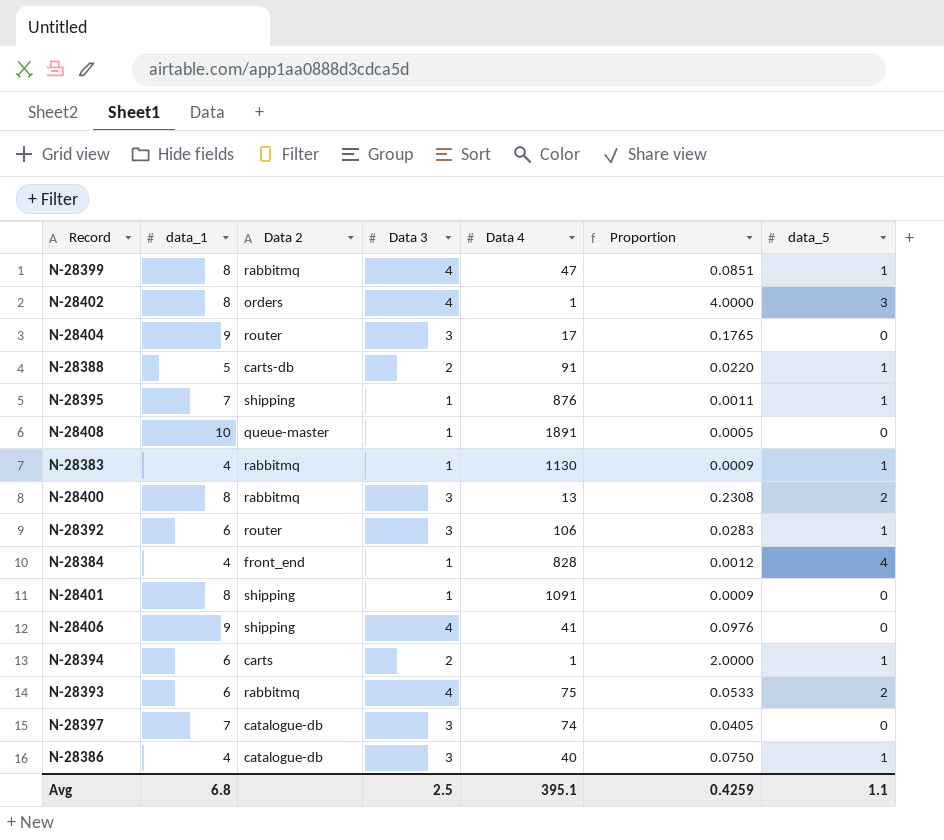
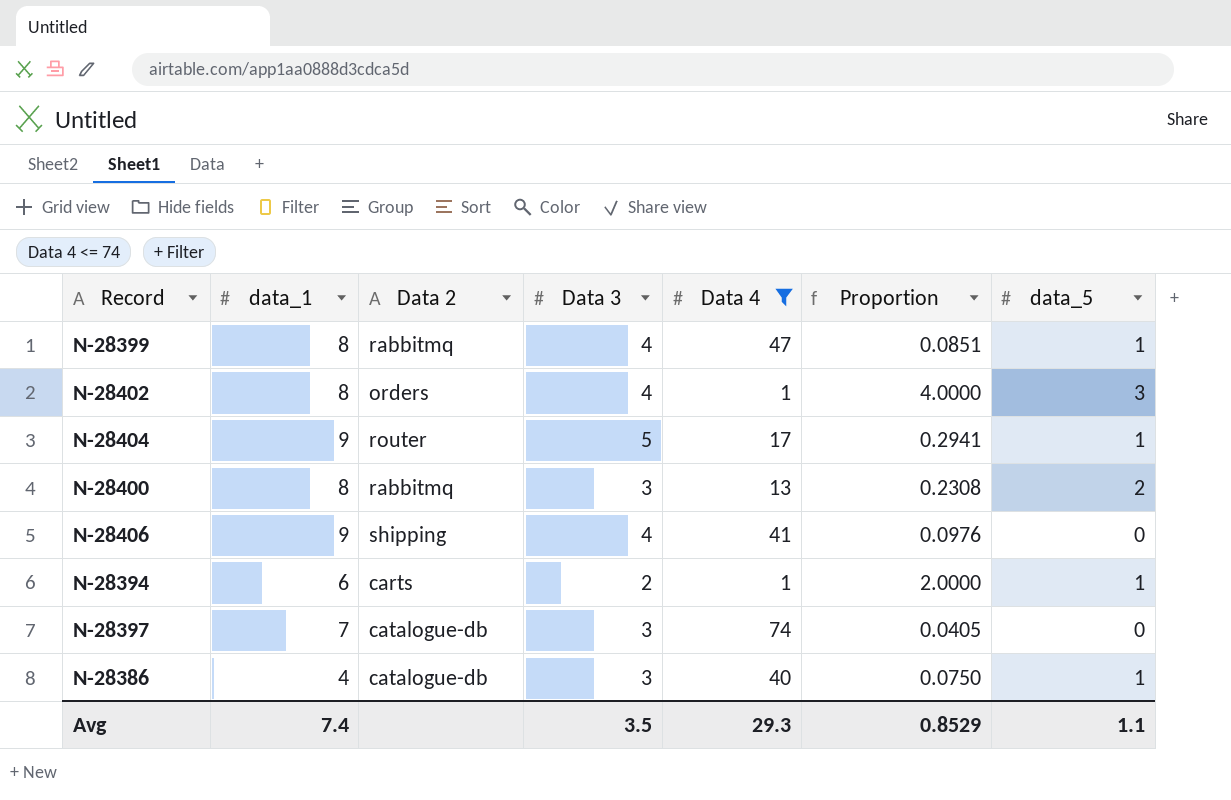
filter: none -> Data 4 <= 74
N-28404 | Data 3: 3 -> 5
N-28404 | Proportion: 0.1765 -> 0.2941
N-28404 | data_5: 0 -> 1
Avg | data_1: 6.8 -> 7.4
Avg | Data 3: 2.5 -> 3.5
Avg | Data 4: 395.1 -> 29.3
Avg | Proportion: 0.4259 -> 0.8529

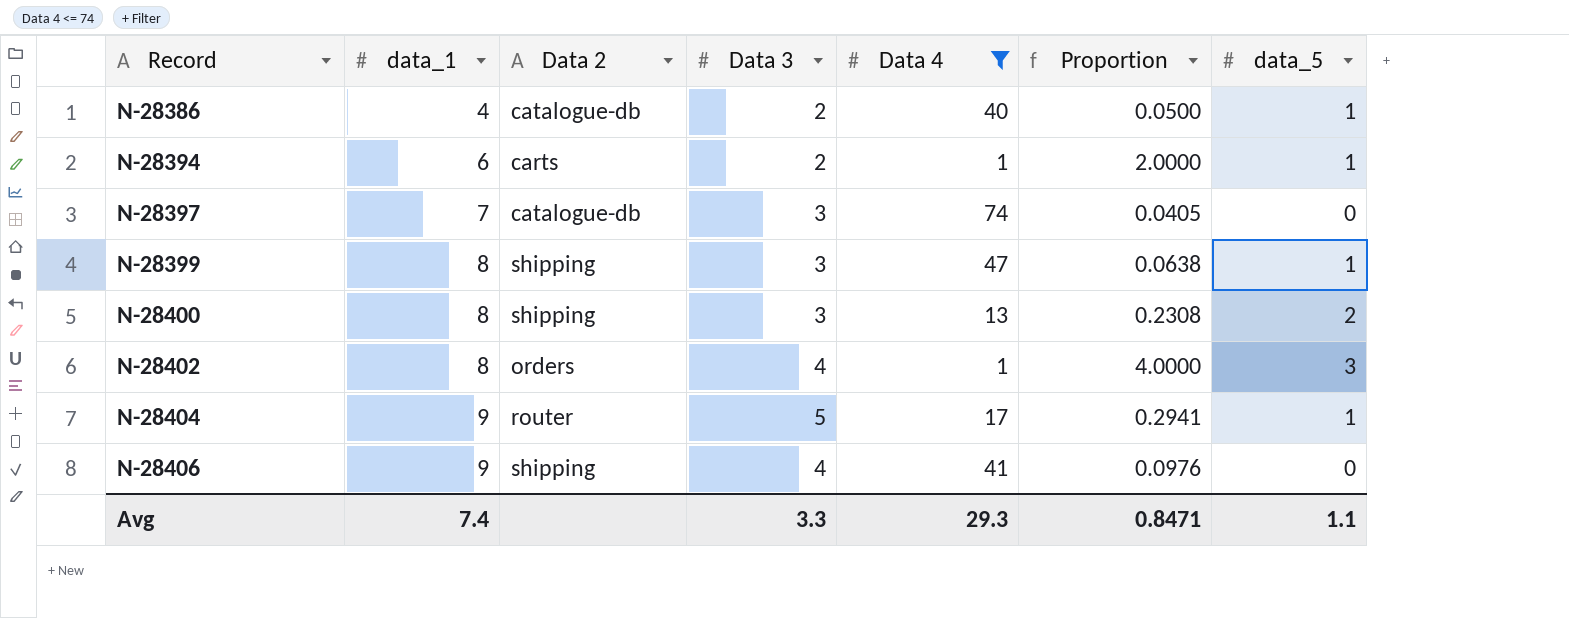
row order: none -> Record ascending
N-28386 | Data 3: 3 -> 2
N-28386 | Proportion: 0.0750 -> 0.0500
N-28399 | Data 2: rabbitmq -> shipping
N-28399 | Data 3: 4 -> 3
N-28399 | Proportion: 0.0851 -> 0.0638
N-28400 | Data 2: rabbitmq -> shipping
Avg | Data 3: 3.5 -> 3.3
Avg | Proportion: 0.8529 -> 0.8471

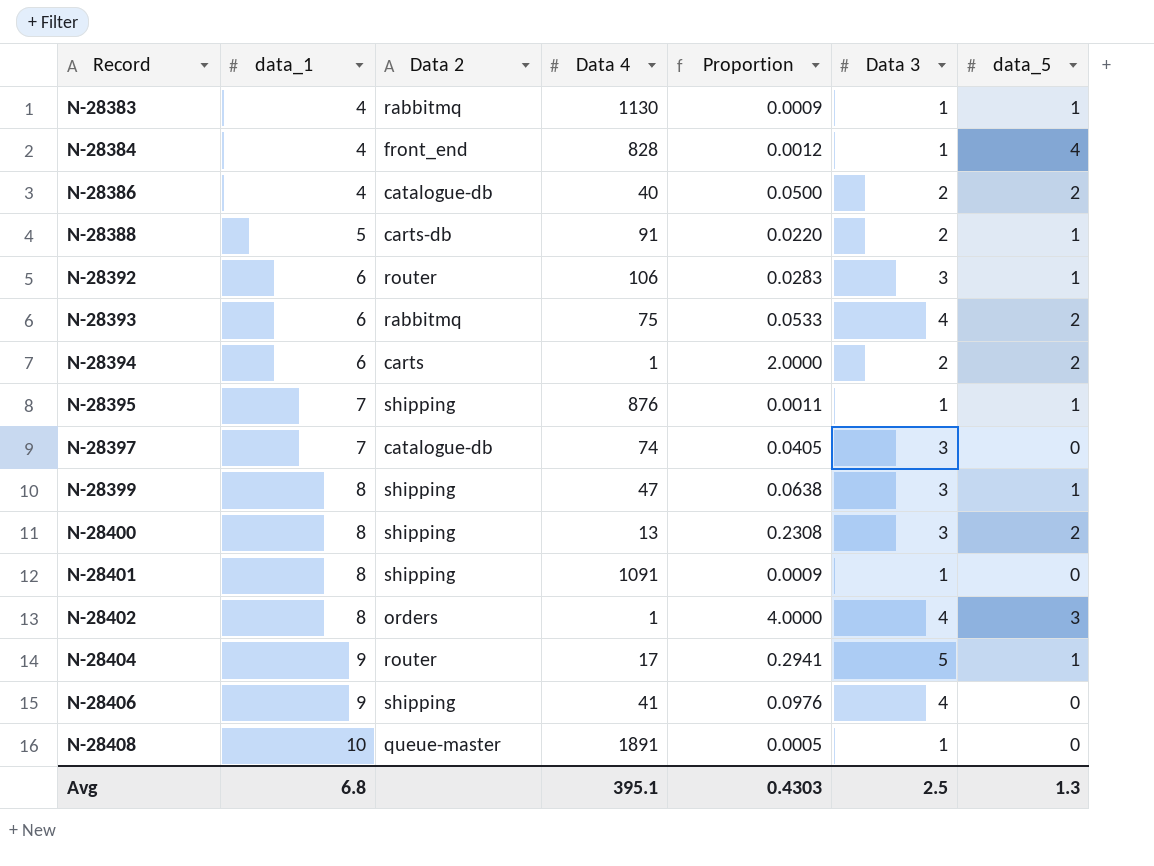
filter: Data 4 <= 74 -> none
column Data 3 | position: 4 -> 6
N-28386 | data_5: 1 -> 2
N-28394 | data_5: 1 -> 2
Avg | data_1: 7.4 -> 6.8
Avg | Data 4: 29.3 -> 395.1
Avg | Proportion: 0.8471 -> 0.4303
Avg | Data 3: 3.3 -> 2.5
Avg | data_5: 1.1 -> 1.3

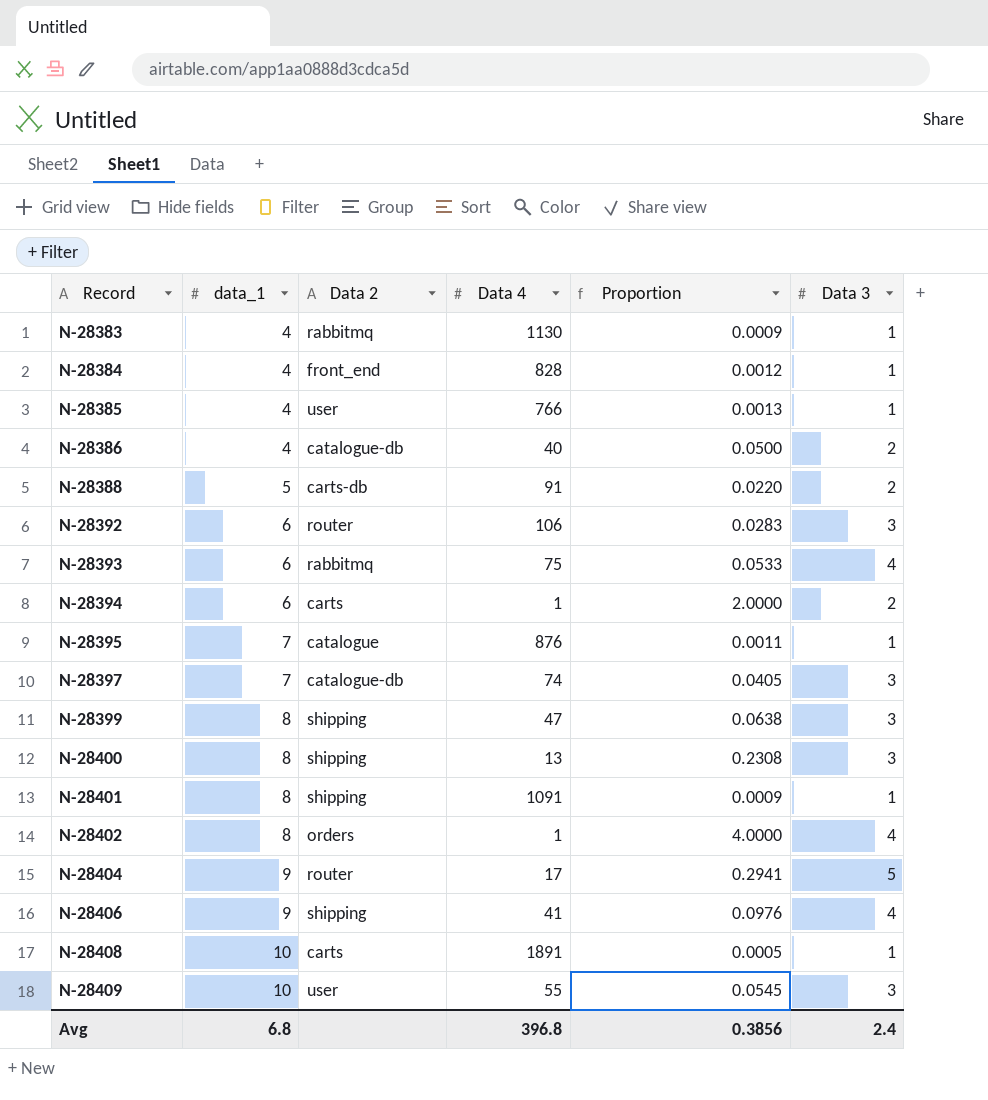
column data_5 | position: 7 -> none
row N-28385: none -> 4 | user | 766 | 0.0013 | 1
N-28395 | Data 2: shipping -> catalogue
N-28408 | Data 2: queue-master -> carts
row N-28409: none -> 10 | user | 55 | 0.0545 | 3
Avg | Data 4: 395.1 -> 396.8
Avg | Proportion: 0.4303 -> 0.3856
Avg | Data 3: 2.5 -> 2.4

